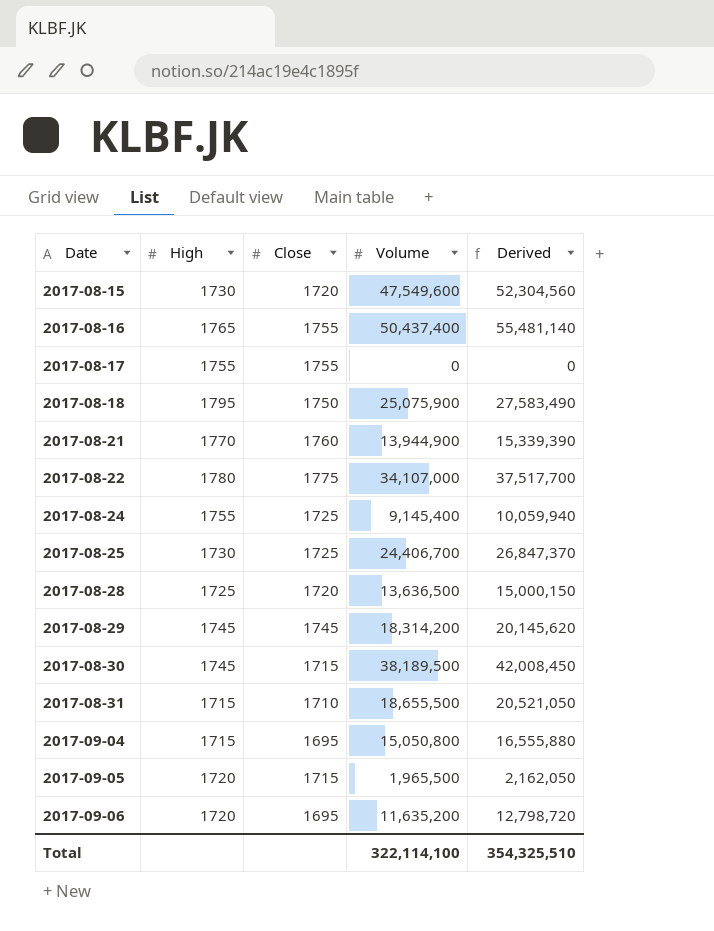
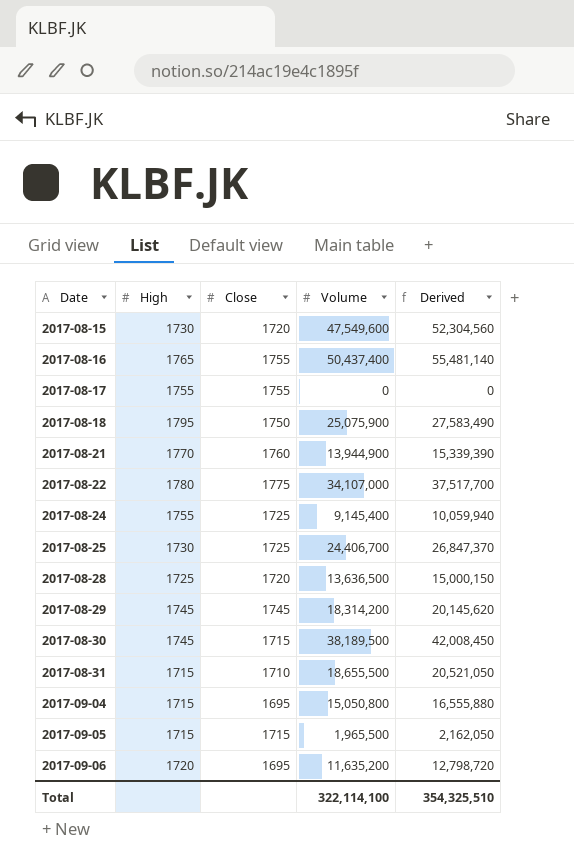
2017-09-05 | High: 1720 -> 1715

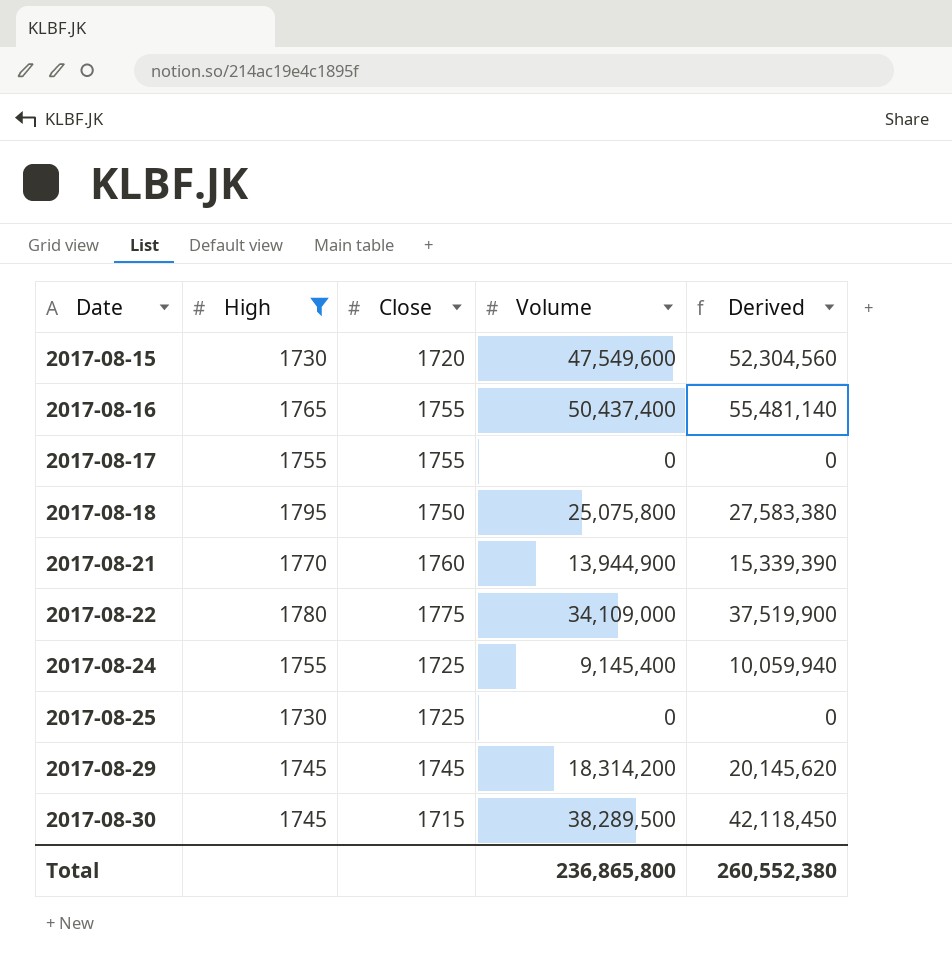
filter: none -> High >= 1730
2017-08-18 | Volume: 25,075,900 -> 25,075,800
2017-08-18 | Derived: 27,583,490 -> 27,583,380
2017-08-22 | Volume: 34,107,000 -> 34,109,000
2017-08-22 | Derived: 37,517,700 -> 37,519,900
2017-08-25 | Volume: 24,406,700 -> 0
2017-08-25 | Derived: 26,847,370 -> 0
2017-08-30 | Volume: 38,189,500 -> 38,289,500
2017-08-30 | Derived: 42,008,450 -> 42,118,450
Total | Volume: 322,114,100 -> 236,865,800
Total | Derived: 354,325,510 -> 260,552,380

